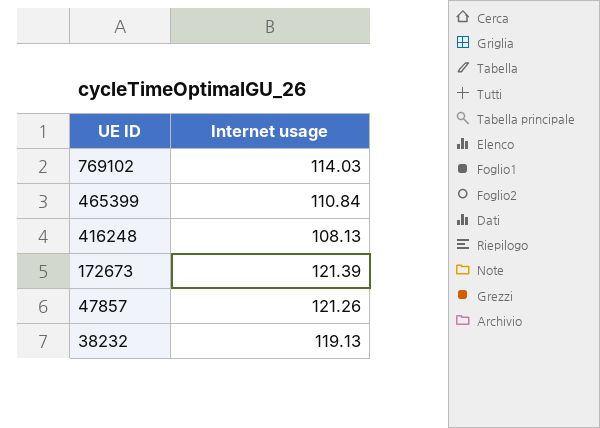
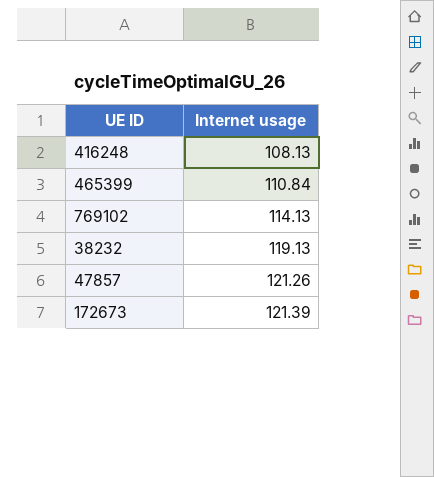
row order: UE ID descending -> Internet usage ascending
769102 | Internet usage: 114.03 -> 114.13

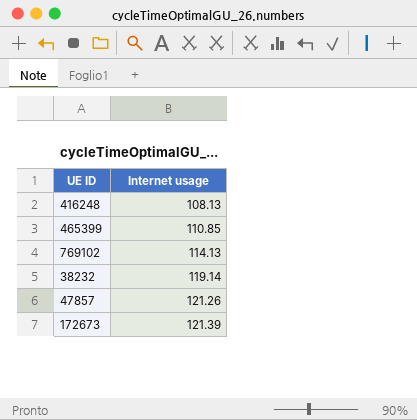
465399 | Internet usage: 110.84 -> 110.85
38232 | Internet usage: 119.13 -> 119.14

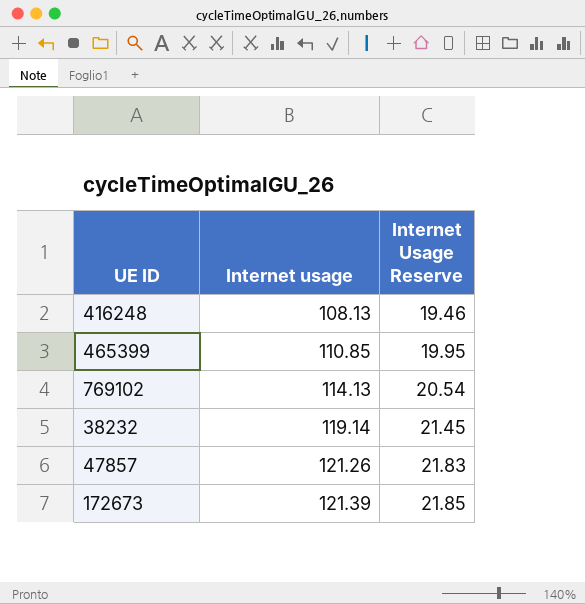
column Internet Usage Reserve | formula: none -> [Internet usage] * 0.18

